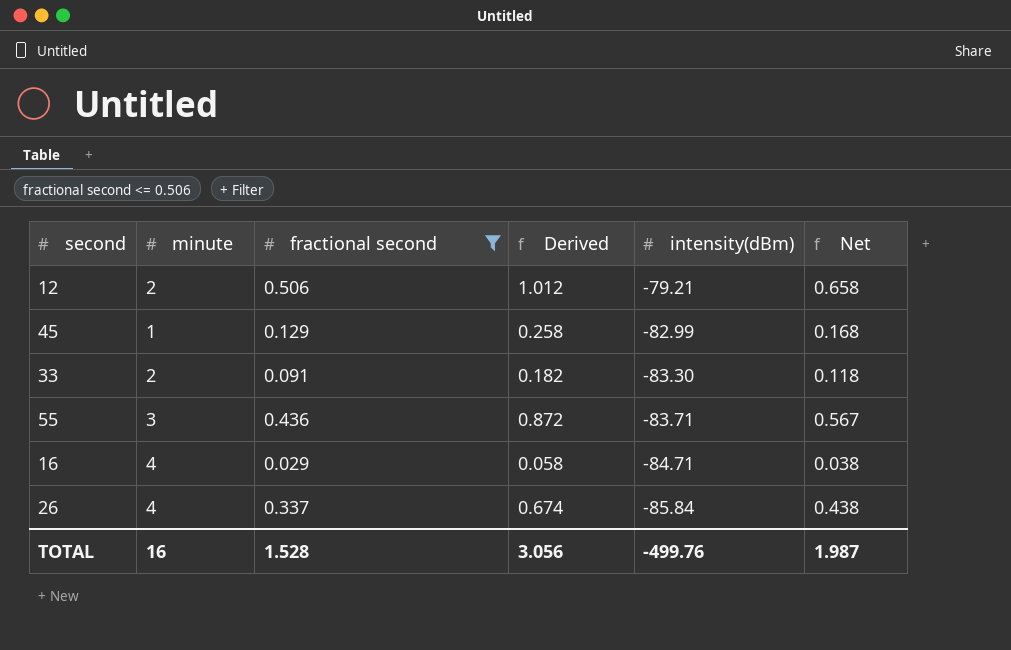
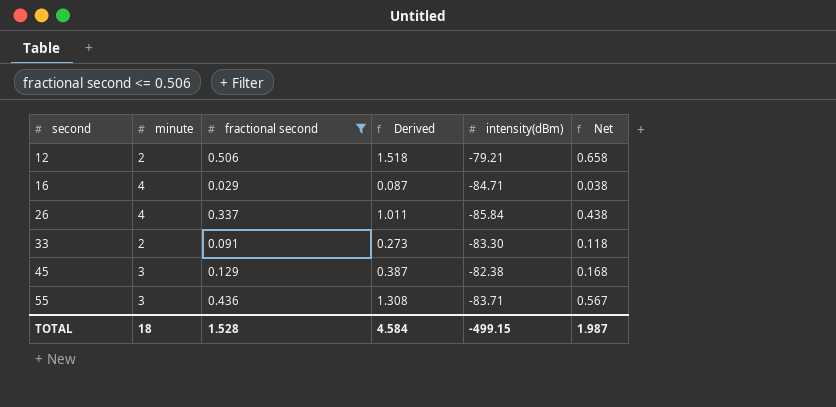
row order: intensity(dBm) descending -> second ascending
column Derived | formula: [fractional second] * 2 -> [fractional second] * 3
45 | minute: 1 -> 3
45 | intensity(dBm): -82.99 -> -82.38
TOTAL | minute: 16 -> 18
TOTAL | Derived: 3.056 -> 4.584
TOTAL | intensity(dBm): -499.76 -> -499.15

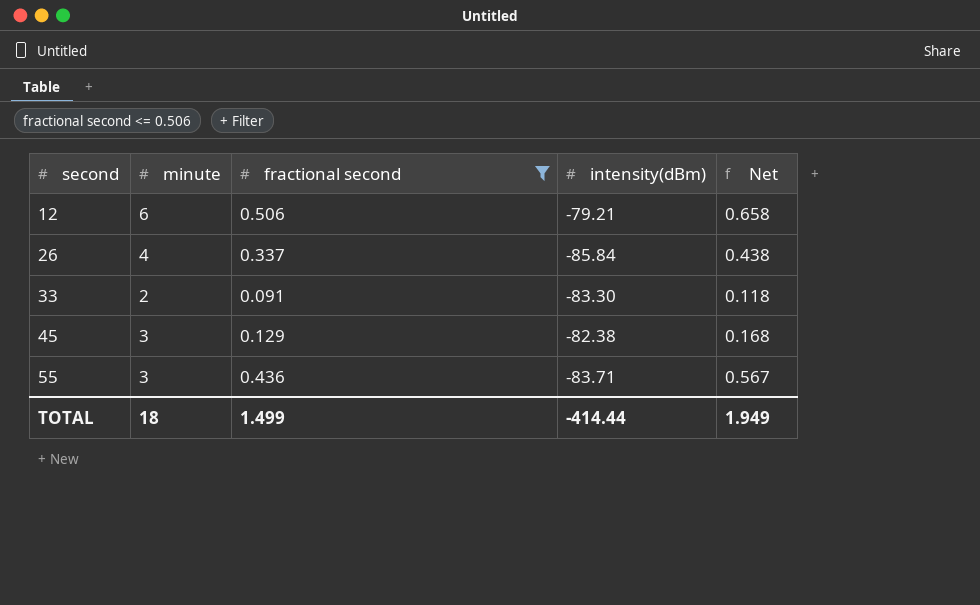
column Derived | formula: [fractional second] * 3 -> none
row 16: 4 | 0.029 | 0.087 | -84.71 | 0.038 -> none
12 | minute: 2 -> 6
TOTAL | fractional second: 1.528 -> 1.499
TOTAL | intensity(dBm): -499.15 -> -414.44
TOTAL | Net: 1.987 -> 1.949

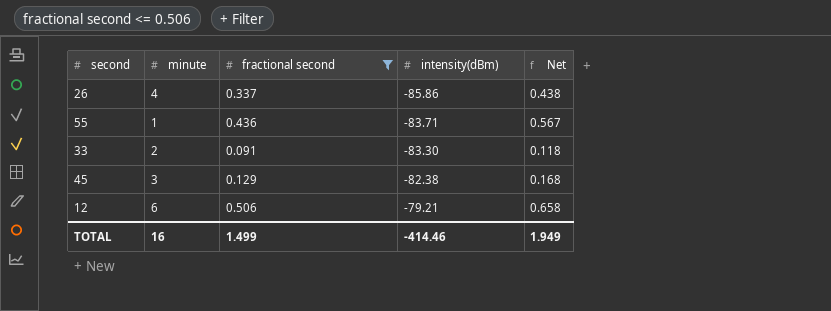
row order: second ascending -> intensity(dBm) ascending
26 | intensity(dBm): -85.84 -> -85.86
55 | minute: 3 -> 1
TOTAL | minute: 18 -> 16
TOTAL | intensity(dBm): -414.44 -> -414.46

